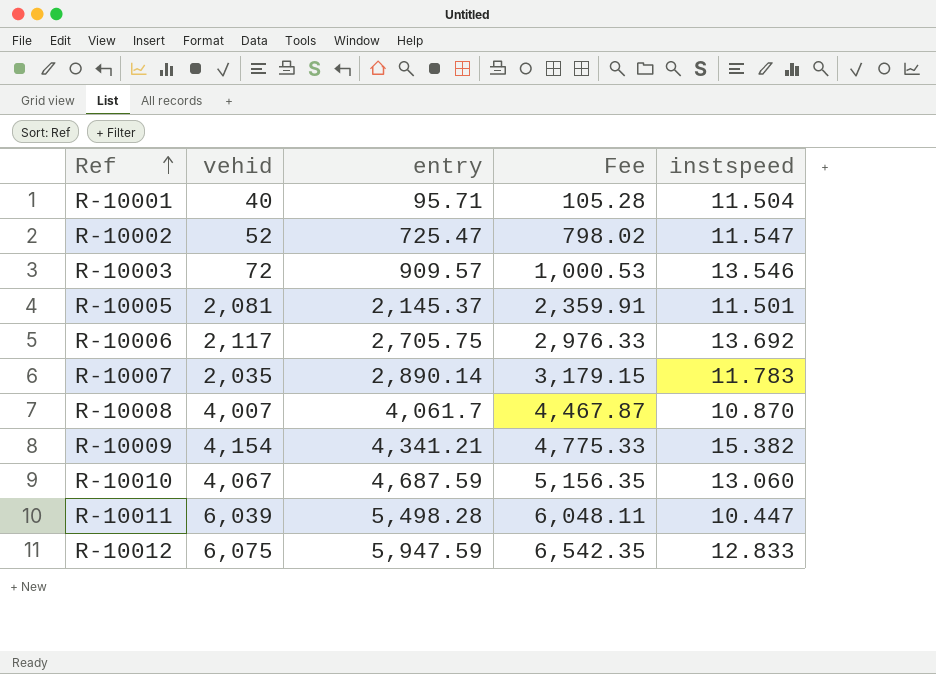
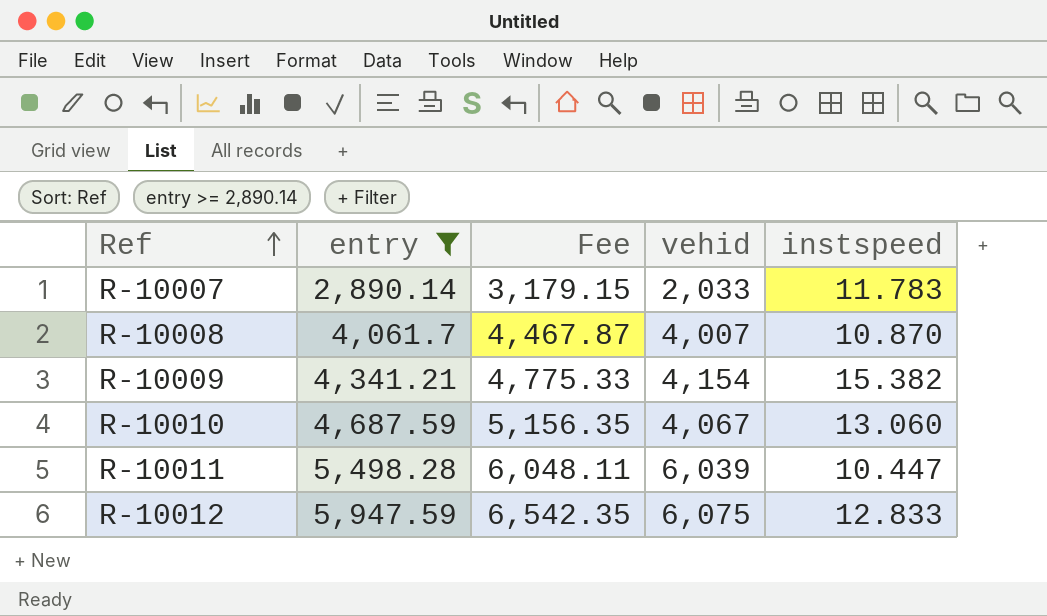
filter: none -> entry >= 2,890.14
column vehid | position: 2 -> 4
R-10007 | vehid: 2,035 -> 2,033

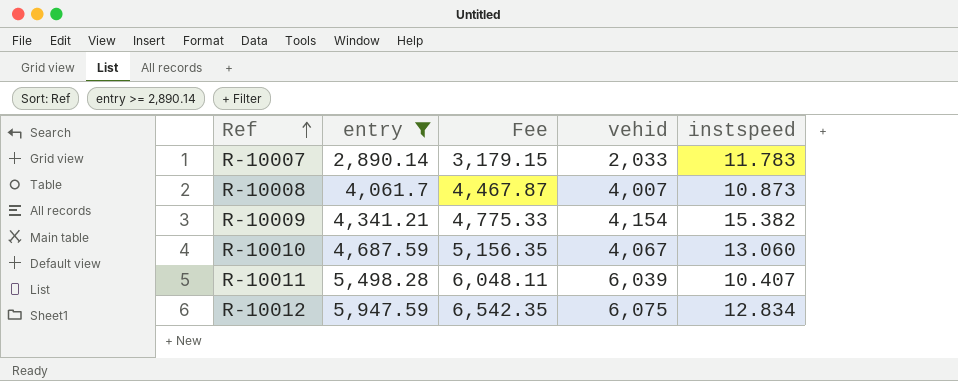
R-10008 | instspeed: 10.870 -> 10.873
R-10011 | instspeed: 10.447 -> 10.407
R-10012 | instspeed: 12.833 -> 12.834

